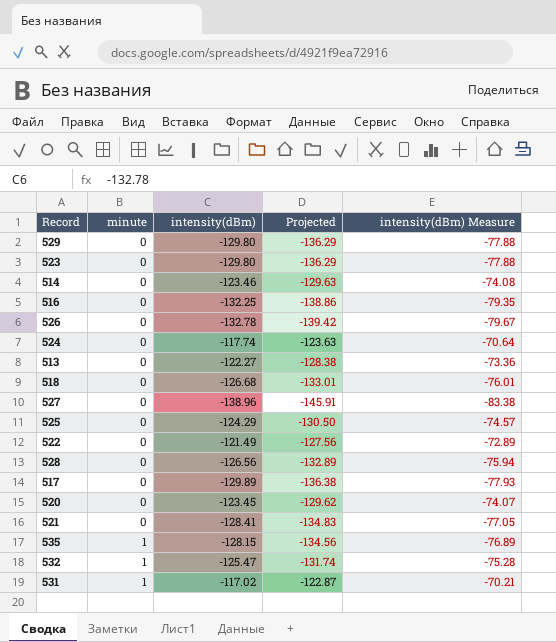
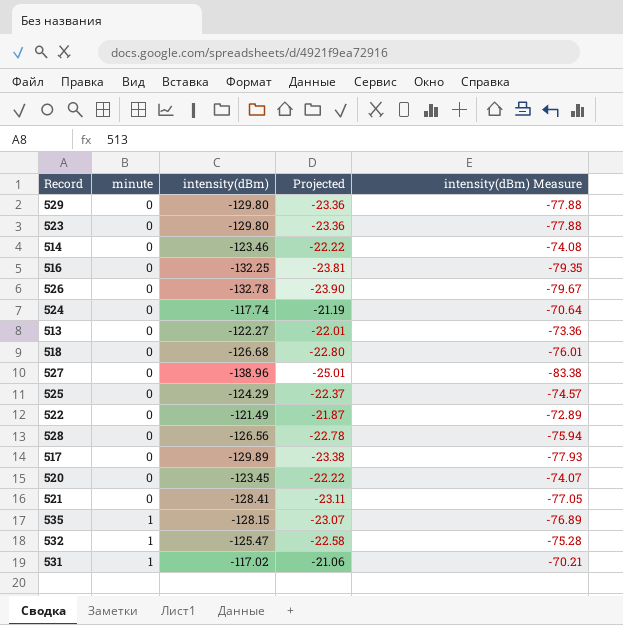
column Projected | formula: [intensity(dBm)] * 1.05 -> [intensity(dBm)] * 0.18

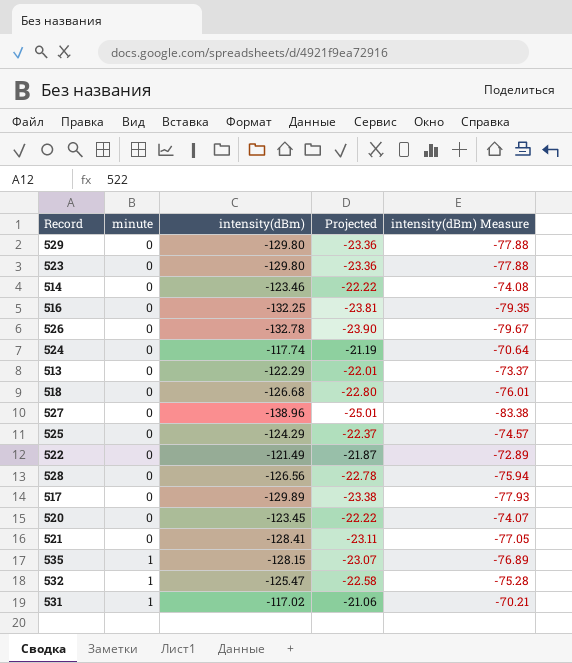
513 | intensity(dBm): -122.27 -> -122.29
513 | intensity(dBm) Measure: -73.36 -> -73.37

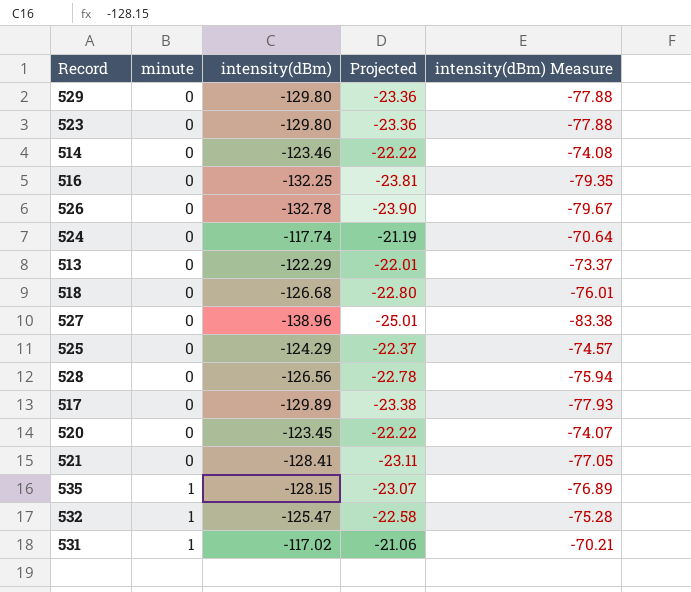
row 522: 0 | -121.49 | -21.87 | -72.89 -> none

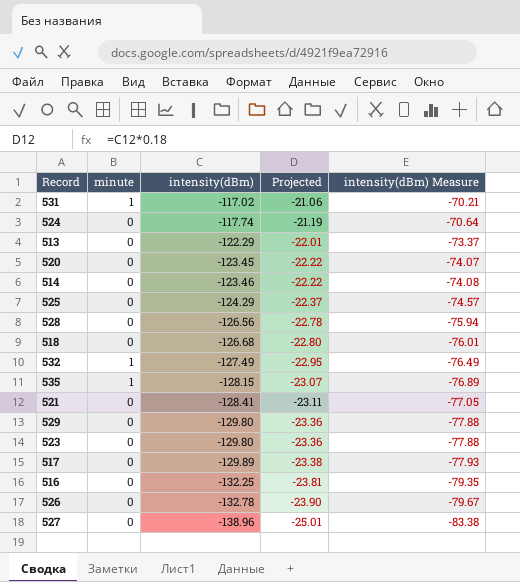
row order: minute ascending -> intensity(dBm) descending
532 | intensity(dBm): -125.47 -> -127.49
532 | Projected: -22.58 -> -22.95
532 | intensity(dBm) Measure: -75.28 -> -76.49

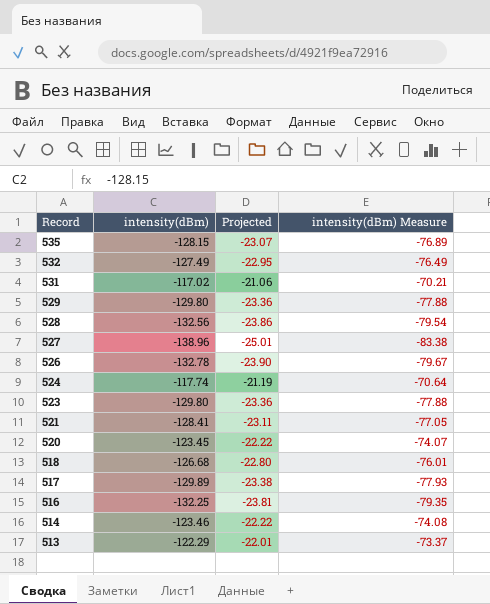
row order: intensity(dBm) descending -> Record descending
column minute | position: 2 -> none
row 525: 0 | -124.29 | -22.37 | -74.57 -> none
528 | intensity(dBm): -126.56 -> -132.56
528 | Projected: -22.78 -> -23.86
528 | intensity(dBm) Measure: -75.94 -> -79.54

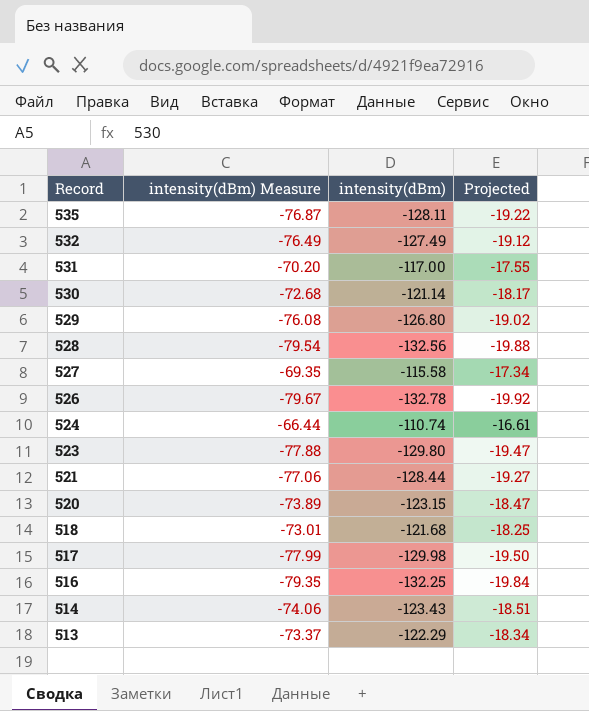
column intensity(dBm) Measure | position: 4 -> 2
column Projected | formula: [intensity(dBm)] * 0.18 -> [intensity(dBm)] * 0.15
535 | intensity(dBm) Measure: -76.89 -> -76.87
535 | intensity(dBm): -128.15 -> -128.11
531 | intensity(dBm) Measure: -70.21 -> -70.20
531 | intensity(dBm): -117.02 -> -117.00
row 530: none -> -72.68 | -121.14 | -18.17
529 | intensity(dBm) Measure: -77.88 -> -76.08
529 | intensity(dBm): -129.80 -> -126.80
527 | intensity(dBm) Measure: -83.38 -> -69.35
527 | intensity(dBm): -138.96 -> -115.58
524 | intensity(dBm) Measure: -70.64 -> -66.44
524 | intensity(dBm): -117.74 -> -110.74
521 | intensity(dBm) Measure: -77.05 -> -77.06
521 | intensity(dBm): -128.41 -> -128.44
520 | intensity(dBm) Measure: -74.07 -> -73.89
520 | intensity(dBm): -123.45 -> -123.15
518 | intensity(dBm) Measure: -76.01 -> -73.01
518 | intensity(dBm): -126.68 -> -121.68
517 | intensity(dBm) Measure: -77.93 -> -77.99
517 | intensity(dBm): -129.89 -> -129.98
514 | intensity(dBm) Measure: -74.08 -> -74.06
514 | intensity(dBm): -123.46 -> -123.43

